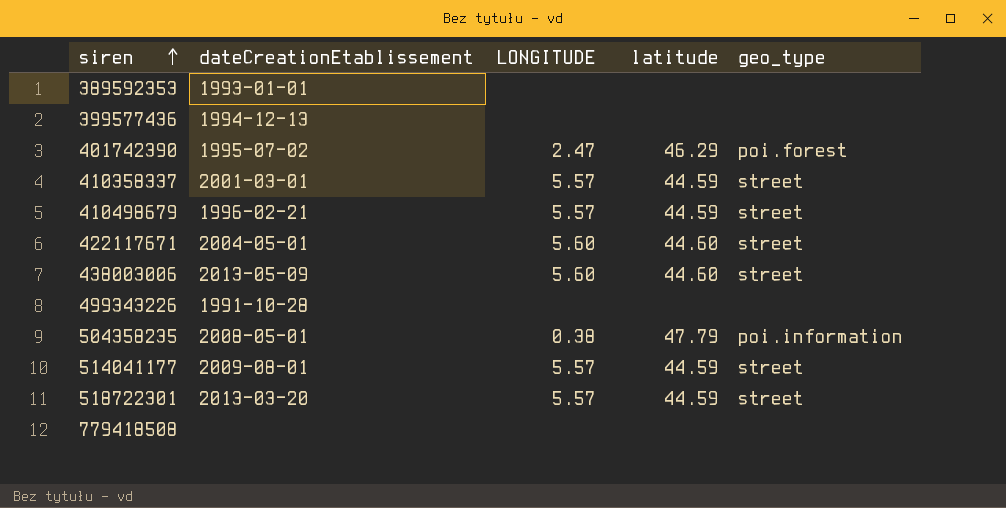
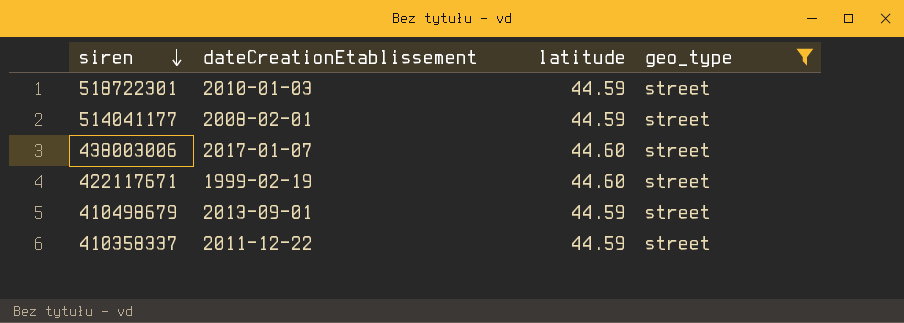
filter: none -> geo_type = street
row order: siren ascending -> siren descending
column LONGITUDE | position: 3 -> none
518722301 | dateCreationEtablissement: 2013-03-20 -> 2010-01-03
514041177 | dateCreationEtablissement: 2009-08-01 -> 2008-02-01
438003006 | dateCreationEtablissement: 2013-05-09 -> 2017-01-07
422117671 | dateCreationEtablissement: 2004-05-01 -> 1999-02-19
410498679 | dateCreationEtablissement: 1996-02-21 -> 2013-09-01
410358337 | dateCreationEtablissement: 2001-03-01 -> 2011-12-22

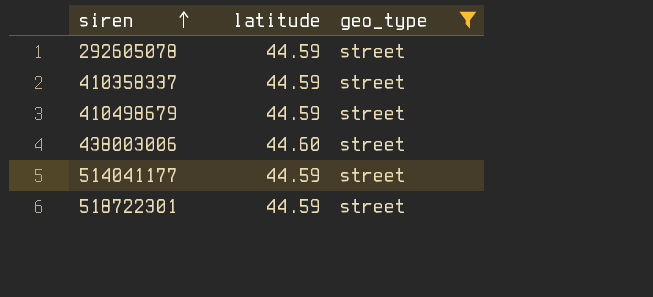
row order: siren descending -> siren ascending
column dateCreationEtablissement | position: 2 -> none
row 422117671: 1999-02-19 | 44.60 | street -> none
row 292605078: none -> 44.59 | street

